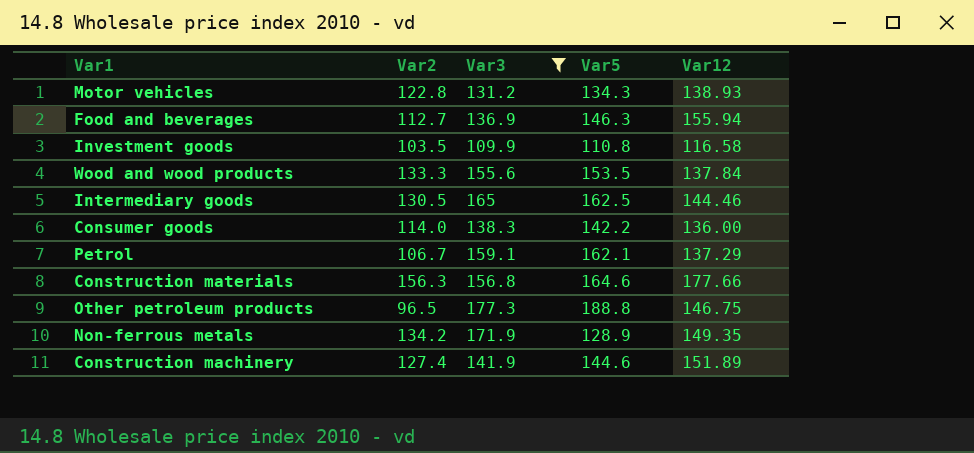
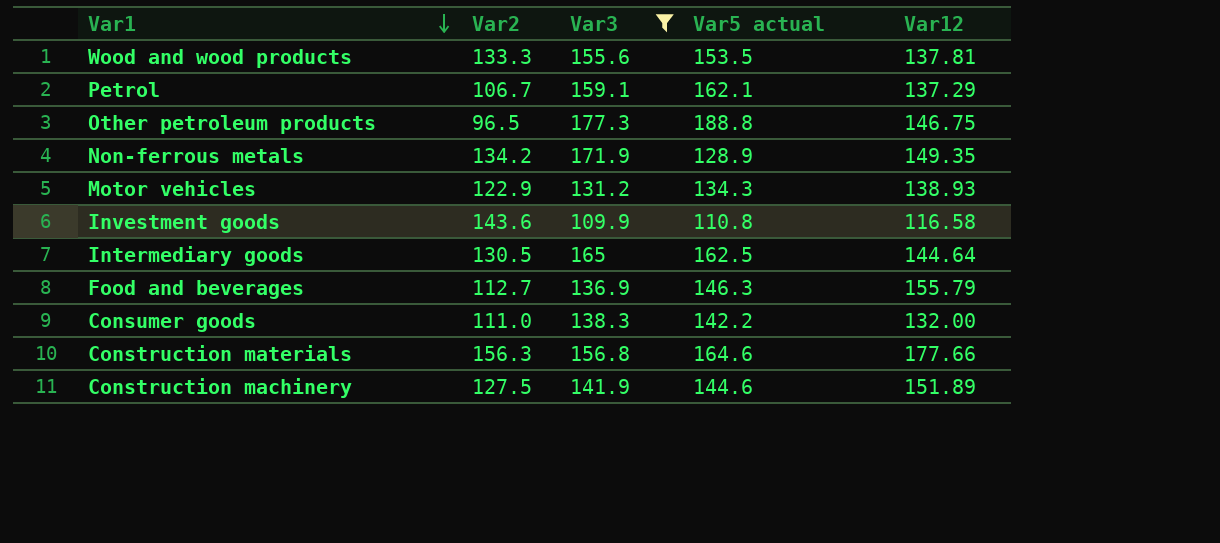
row order: none -> Var1 descending
column name: Var5 -> Var5 actual
Wood and wood products | Var12: 137.84 -> 137.81
Motor vehicles | Var2: 122.8 -> 122.9
Investment goods | Var2: 103.5 -> 143.6
Intermediary goods | Var12: 144.46 -> 144.64
Food and beverages | Var12: 155.94 -> 155.79
Consumer goods | Var2: 114.0 -> 111.0
Consumer goods | Var12: 136.00 -> 132.00
Construction machinery | Var2: 127.4 -> 127.5

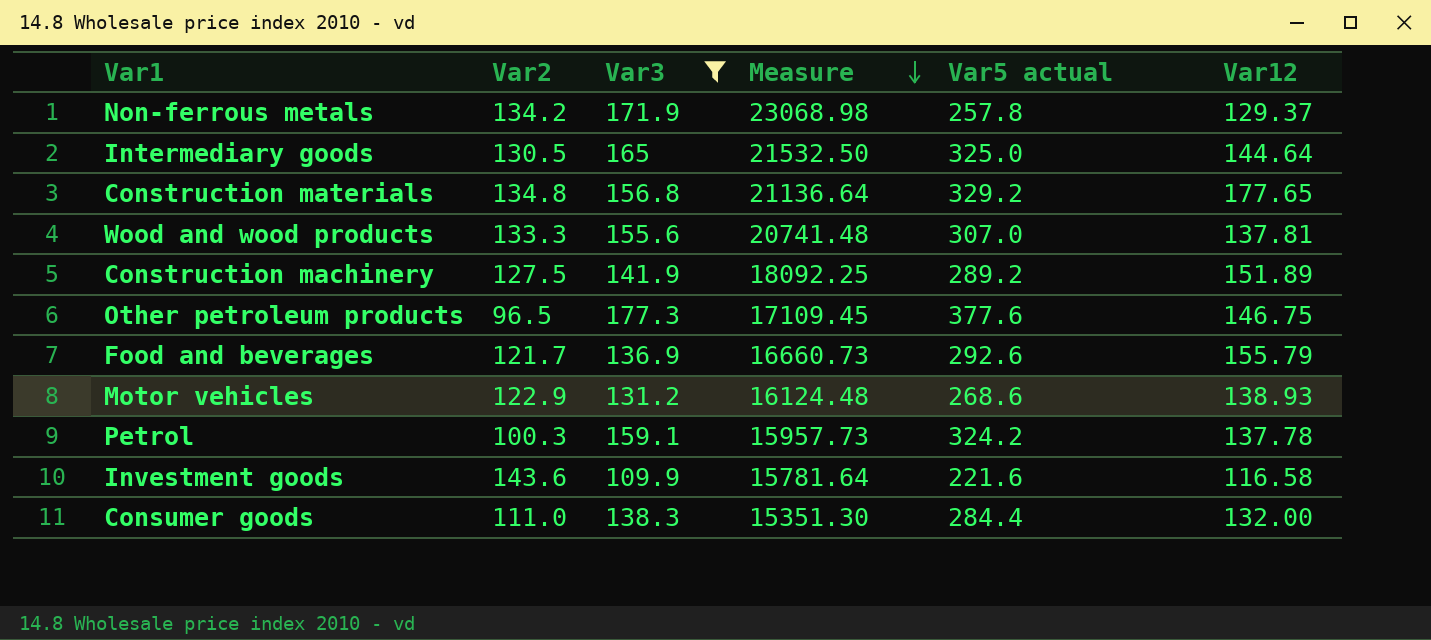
row order: Var1 descending -> Measure descending
column Measure | formula: none -> [Var2] * [Var3]
Non-ferrous metals | Var5 actual: 128.9 -> 257.8
Non-ferrous metals | Var12: 149.35 -> 129.37
Intermediary goods | Var5 actual: 162.5 -> 325.0
Construction materials | Var2: 156.3 -> 134.8
Construction materials | Var5 actual: 164.6 -> 329.2
Construction materials | Var12: 177.66 -> 177.65
Wood and wood products | Var5 actual: 153.5 -> 307.0
Construction machinery | Var5 actual: 144.6 -> 289.2
Other petroleum products | Var5 actual: 188.8 -> 377.6
Food and beverages | Var2: 112.7 -> 121.7
Food and beverages | Var5 actual: 146.3 -> 292.6
Motor vehicles | Var5 actual: 134.3 -> 268.6
Petrol | Var2: 106.7 -> 100.3
Petrol | Var5 actual: 162.1 -> 324.2
Petrol | Var12: 137.29 -> 137.78
Investment goods | Var5 actual: 110.8 -> 221.6
Consumer goods | Var5 actual: 142.2 -> 284.4

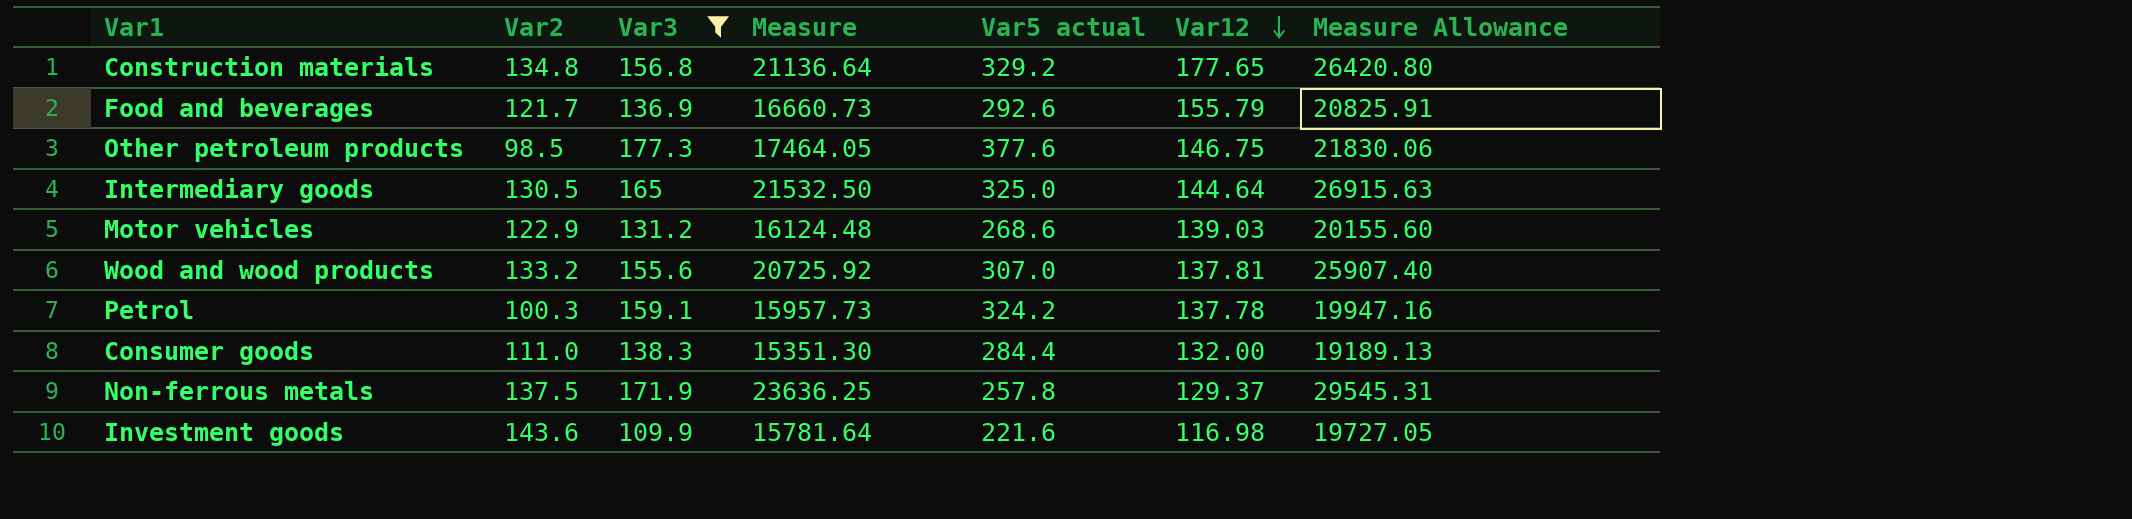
row order: Measure descending -> Var12 descending
column Measure Allowance | formula: none -> [Measure] * 1.25
row Construction machinery: 127.5 | 141.9 | 18092.25 | 289.2 | 151.89 -> none
Other petroleum products | Var2: 96.5 -> 98.5
Other petroleum products | Measure: 17109.45 -> 17464.05
Motor vehicles | Var12: 138.93 -> 139.03
Wood and wood products | Var2: 133.3 -> 133.2
Wood and wood products | Measure: 20741.48 -> 20725.92
Non-ferrous metals | Var2: 134.2 -> 137.5
Non-ferrous metals | Measure: 23068.98 -> 23636.25
Investment goods | Var12: 116.58 -> 116.98

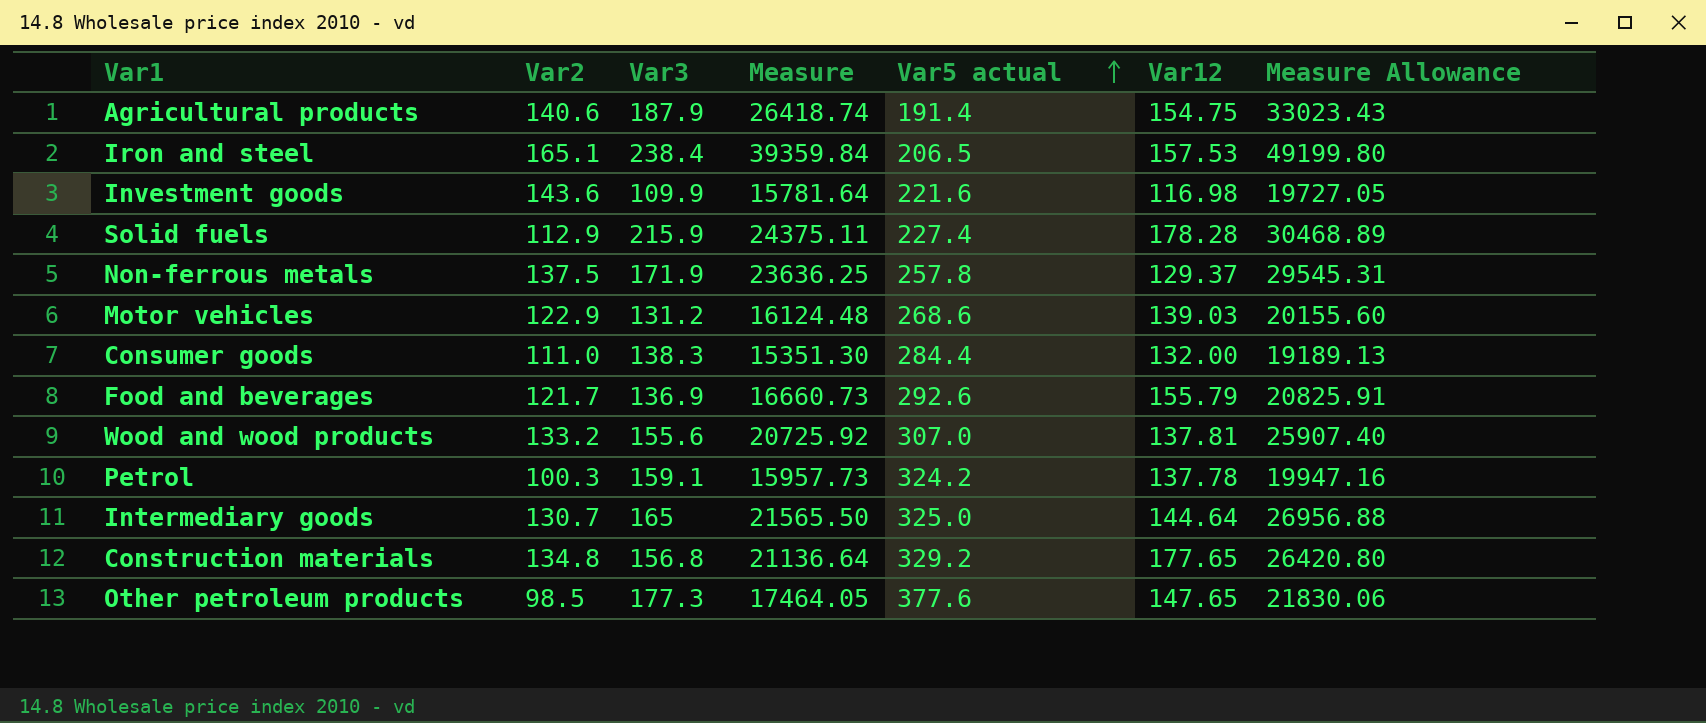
filter: Var3 <= 177.3 -> none
row order: Var12 descending -> Var5 actual ascending
Intermediary goods | Var2: 130.5 -> 130.7
Intermediary goods | Measure: 21532.50 -> 21565.50
Intermediary goods | Measure Allowance: 26915.63 -> 26956.88
Other petroleum products | Var12: 146.75 -> 147.65

